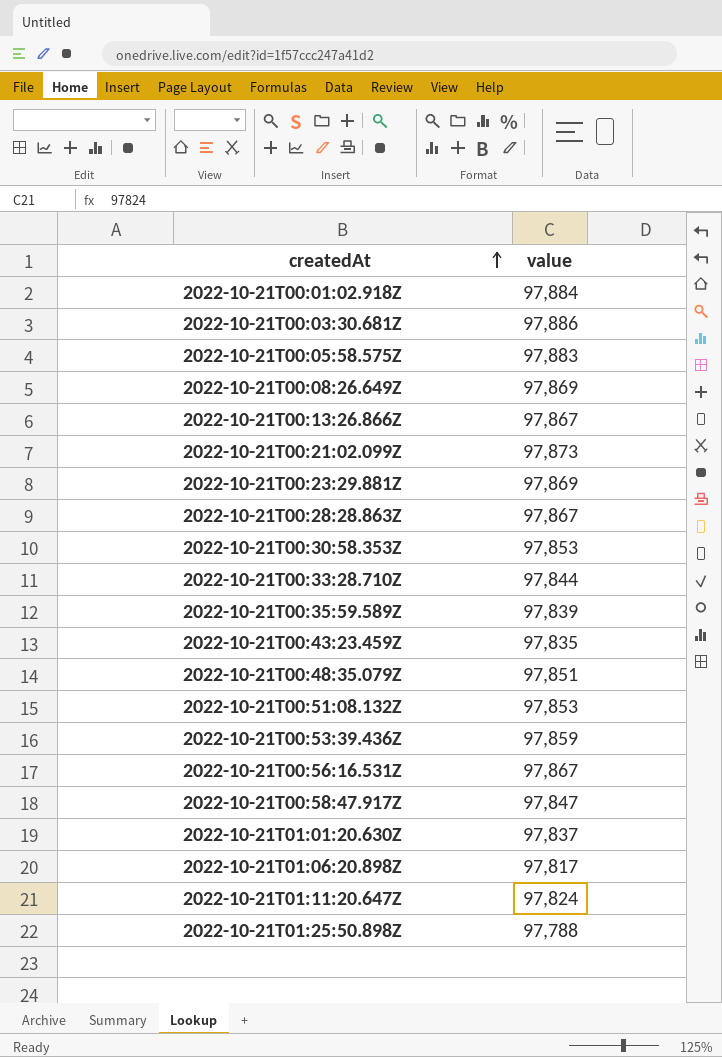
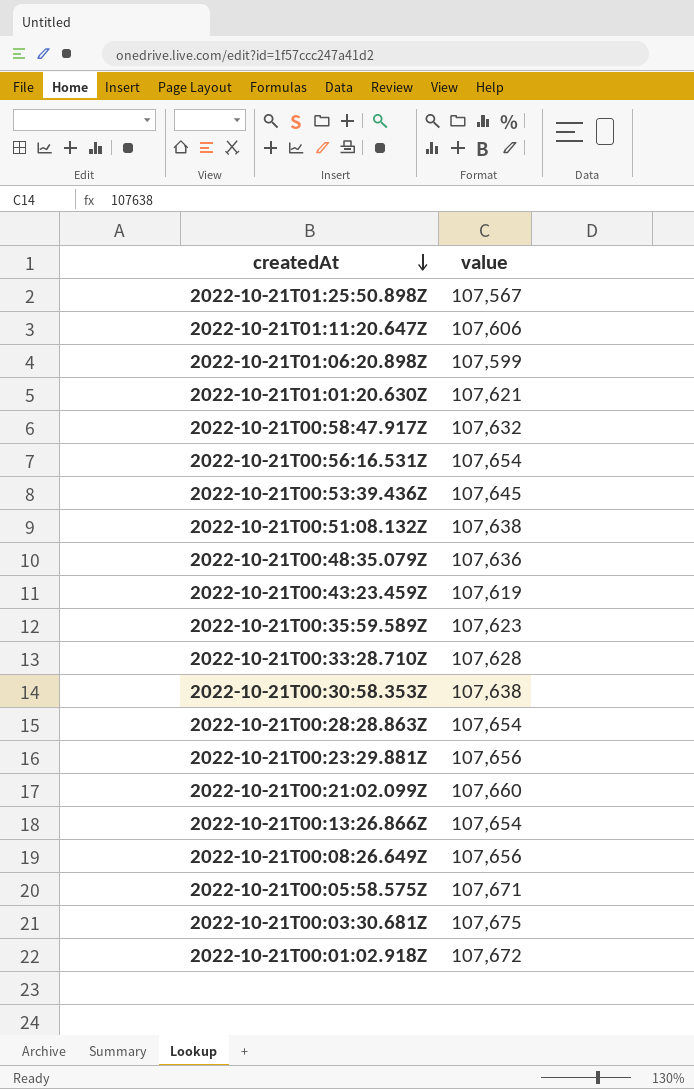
row order: createdAt ascending -> createdAt descending
2022-10-21T01:25:50.898Z | value: 97,788 -> 107,567
2022-10-21T01:11:20.647Z | value: 97,824 -> 107,606
2022-10-21T01:06:20.898Z | value: 97,817 -> 107,599
2022-10-21T01:01:20.630Z | value: 97,837 -> 107,621
2022-10-21T00:58:47.917Z | value: 97,847 -> 107,632
2022-10-21T00:56:16.531Z | value: 97,867 -> 107,654
2022-10-21T00:53:39.436Z | value: 97,859 -> 107,645
2022-10-21T00:51:08.132Z | value: 97,853 -> 107,638
2022-10-21T00:48:35.079Z | value: 97,851 -> 107,636
2022-10-21T00:43:23.459Z | value: 97,835 -> 107,619
2022-10-21T00:35:59.589Z | value: 97,839 -> 107,623
2022-10-21T00:33:28.710Z | value: 97,844 -> 107,628
2022-10-21T00:30:58.353Z | value: 97,853 -> 107,638
2022-10-21T00:28:28.863Z | value: 97,867 -> 107,654
2022-10-21T00:23:29.881Z | value: 97,869 -> 107,656
2022-10-21T00:21:02.099Z | value: 97,873 -> 107,660
2022-10-21T00:13:26.866Z | value: 97,867 -> 107,654
2022-10-21T00:08:26.649Z | value: 97,869 -> 107,656
2022-10-21T00:05:58.575Z | value: 97,883 -> 107,671
2022-10-21T00:03:30.681Z | value: 97,886 -> 107,675
2022-10-21T00:01:02.918Z | value: 97,884 -> 107,672

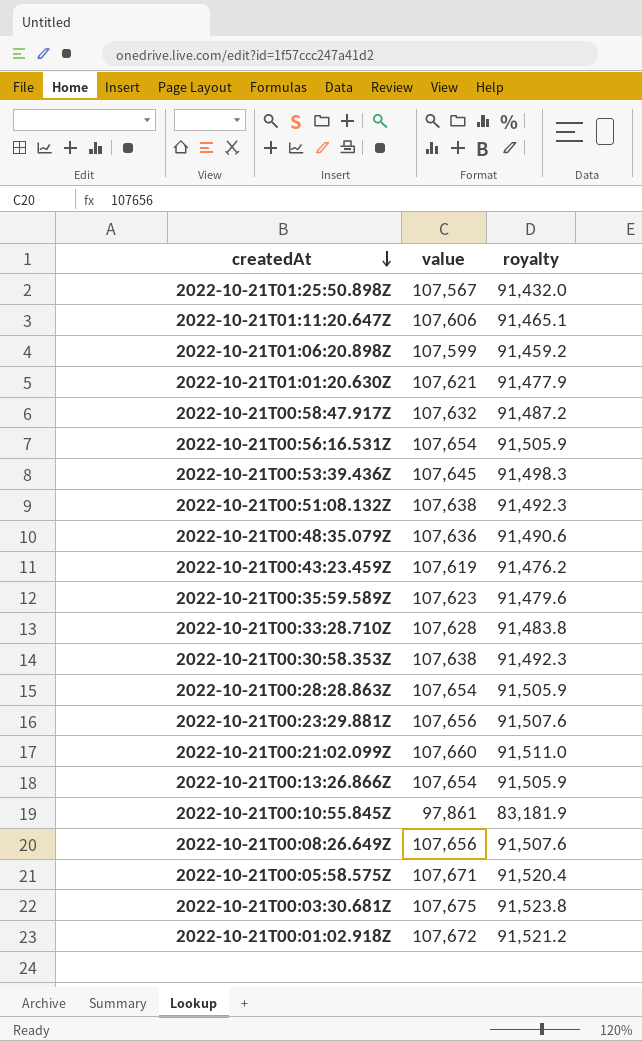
column royalty | formula: none -> [value] * 0.85
row 2022-10-21T00:10:55.845Z: none -> 97,861 | 83,181.9

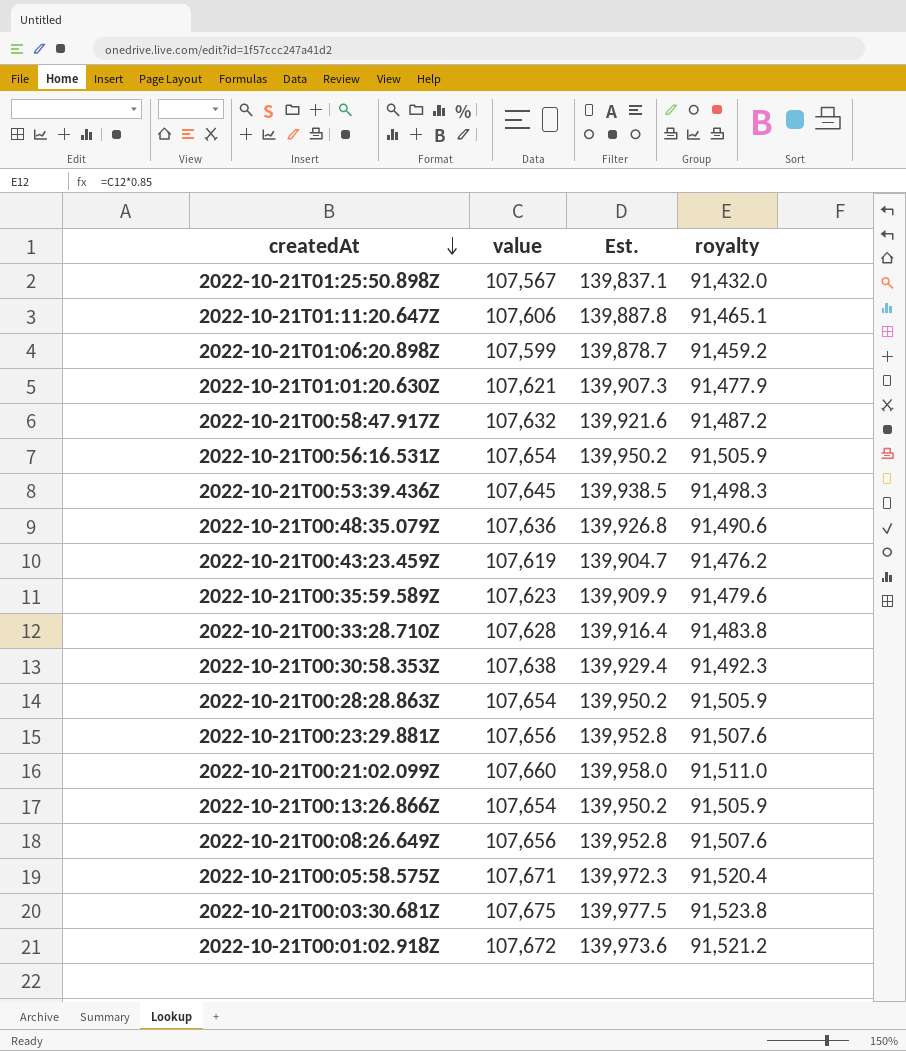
column Est. | formula: none -> [value] * 1.3
row 2022-10-21T00:51:08.132Z: 107,638 | 91,492.3 -> none
row 2022-10-21T00:10:55.845Z: 97,861 | 83,181.9 -> none

